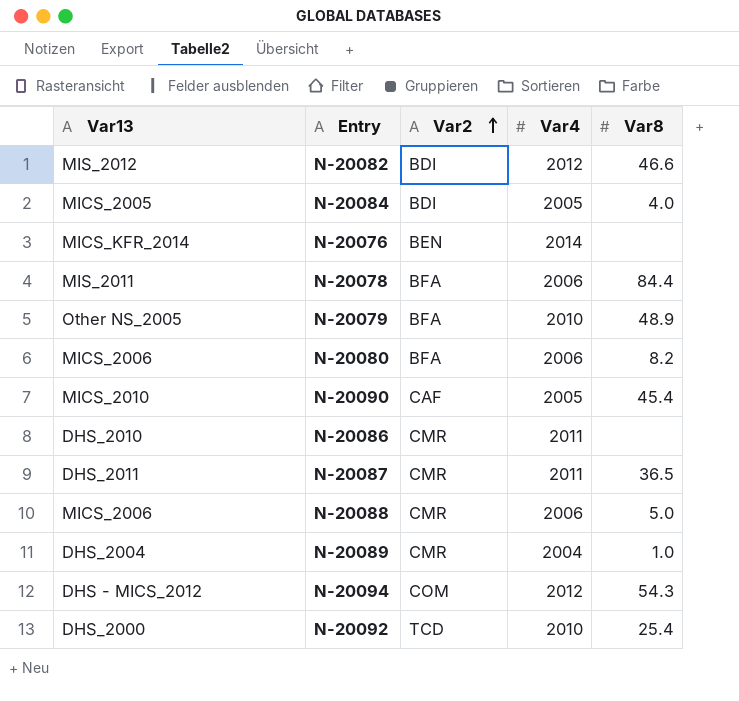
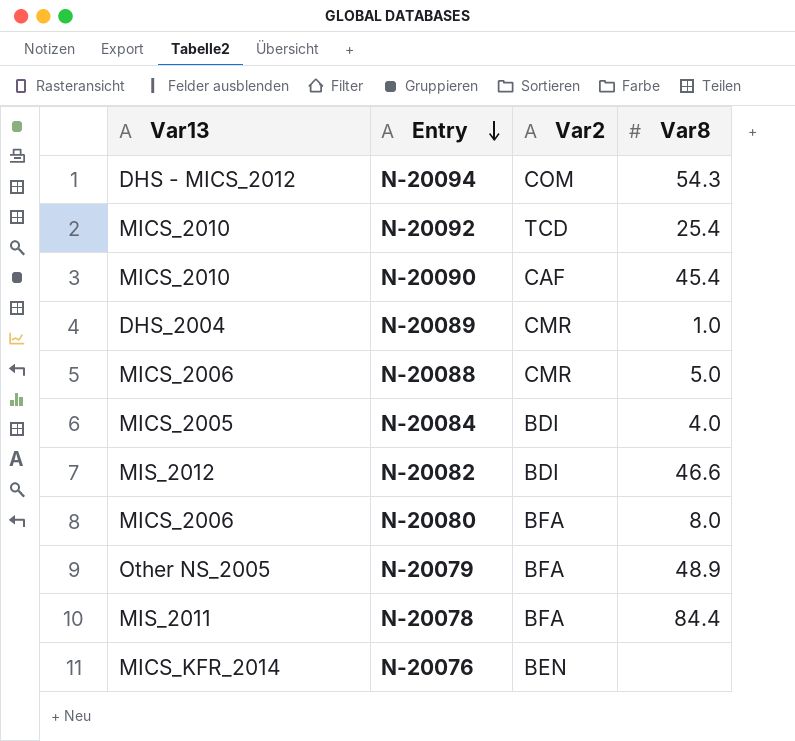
row order: Var2 ascending -> Entry descending
column Var4 | position: 4 -> none
row N-20086: DHS_2010 | CMR | 2011 | none -> none
row N-20087: DHS_2011 | CMR | 2011 | 36.5 -> none
N-20092 | Var13: DHS_2000 -> MICS_2010
N-20080 | Var8: 8.2 -> 8.0

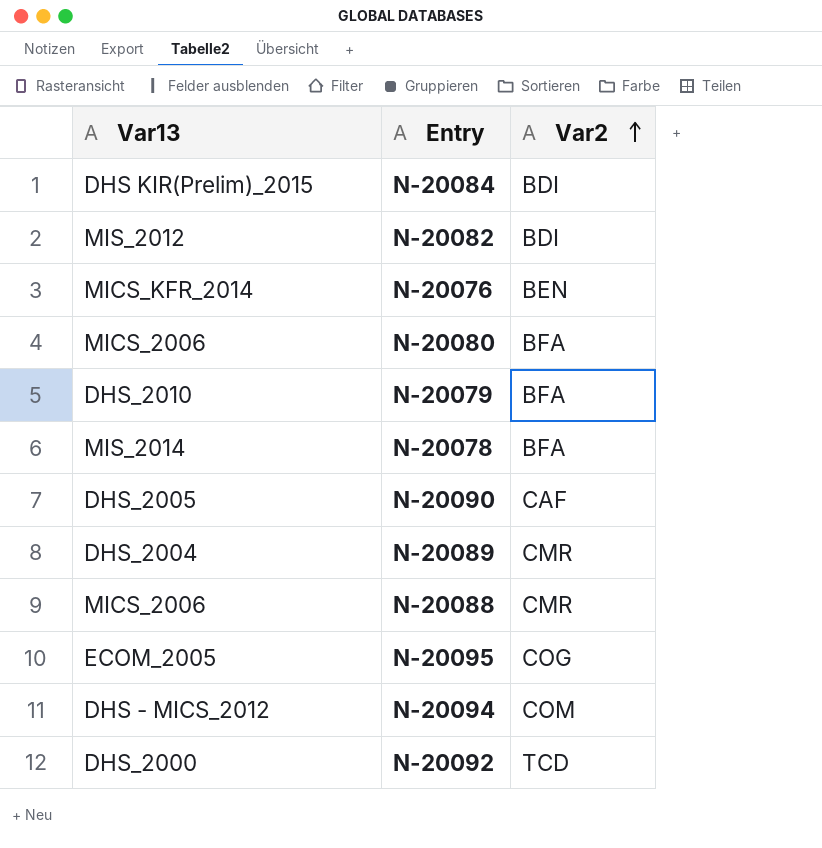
row order: Entry descending -> Var2 ascending
column Var8 | position: 4 -> none
N-20084 | Var13: MICS_2005 -> DHS KIR(Prelim)_2015
N-20079 | Var13: Other NS_2005 -> DHS_2010
N-20078 | Var13: MIS_2011 -> MIS_2014
N-20090 | Var13: MICS_2010 -> DHS_2005
row N-20095: none -> ECOM_2005 | COG
N-20092 | Var13: MICS_2010 -> DHS_2000

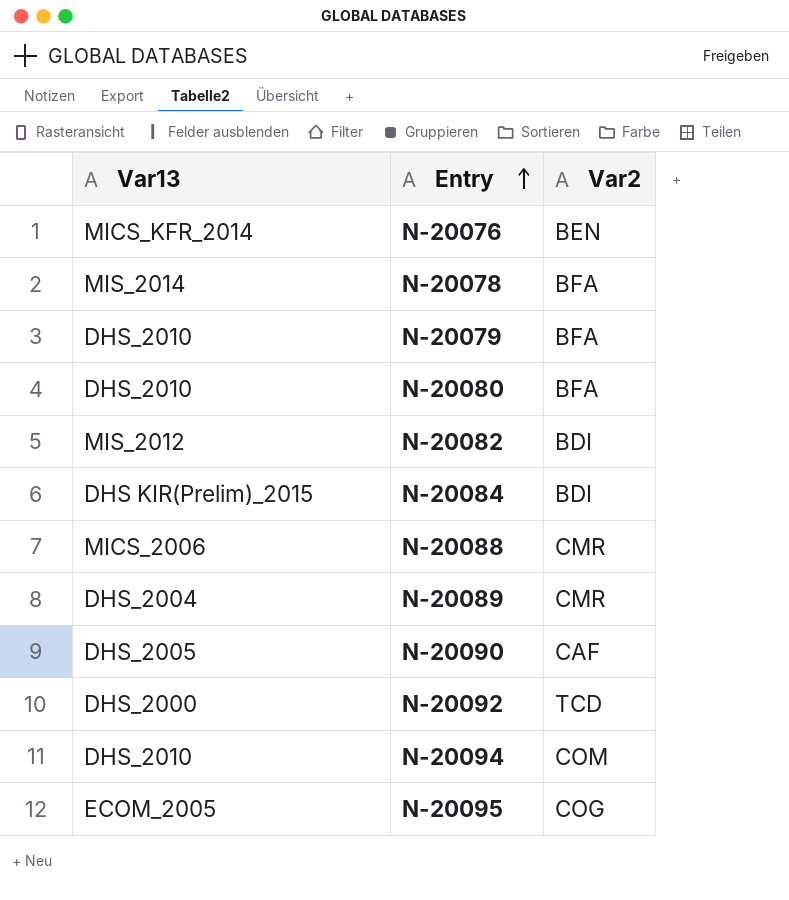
row order: Var2 ascending -> Entry ascending
N-20080 | Var13: MICS_2006 -> DHS_2010
N-20094 | Var13: DHS - MICS_2012 -> DHS_2010

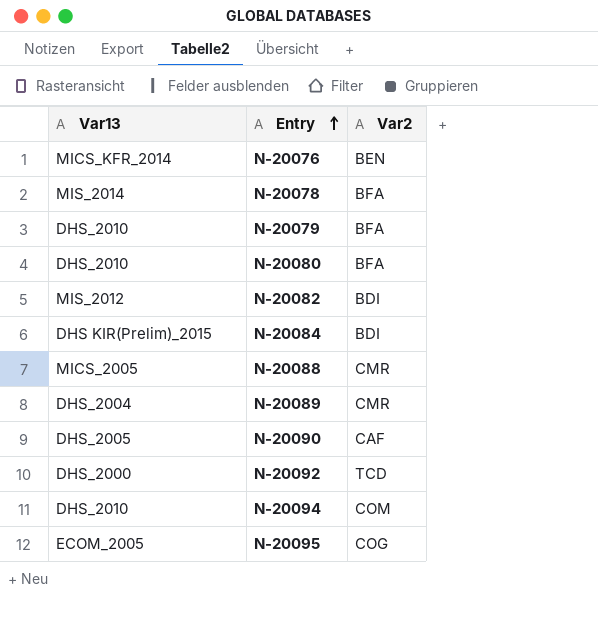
N-20088 | Var13: MICS_2006 -> MICS_2005

